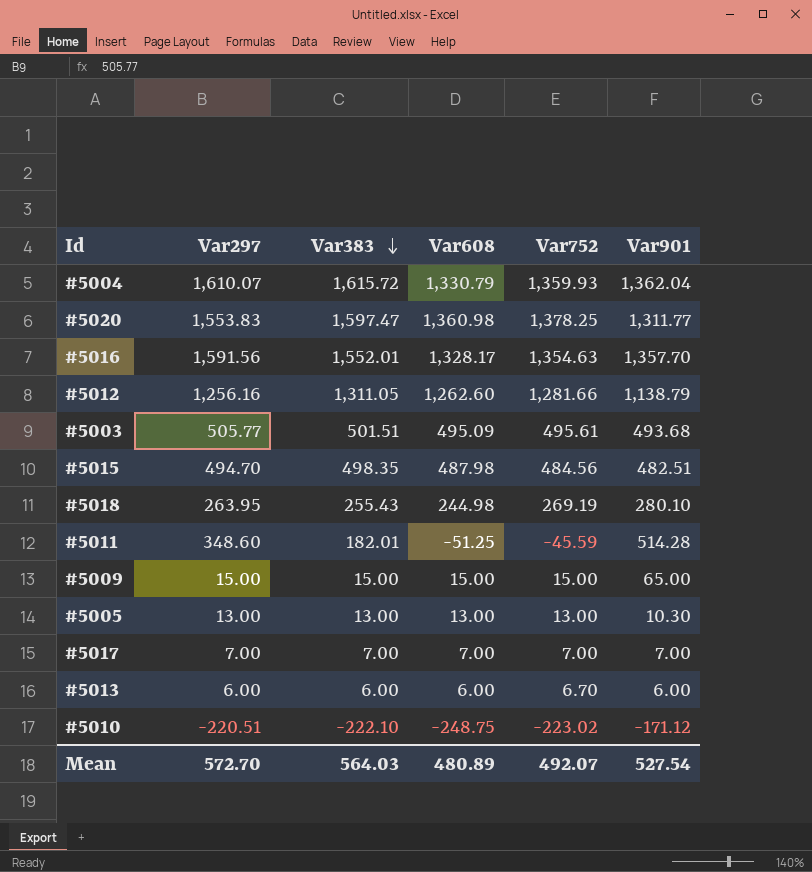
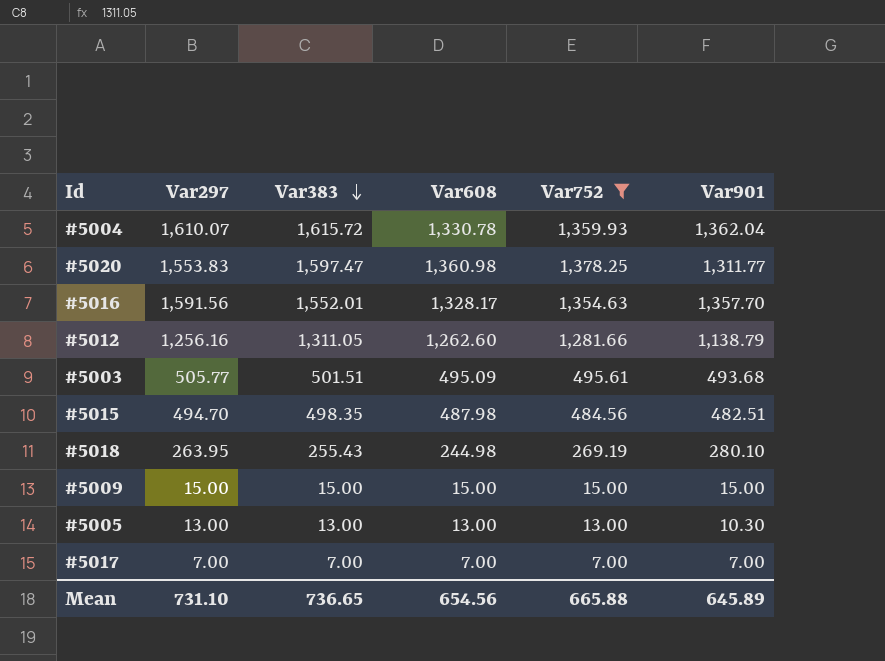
filter: none -> Var752 >= 7.00
#5004 | Var608: 1,330.79 -> 1,330.78
#5009 | Var901: 65.00 -> 15.00
Mean | Var297: 572.70 -> 731.10
Mean | Var383: 564.03 -> 736.65
Mean | Var608: 480.89 -> 654.56
Mean | Var752: 492.07 -> 665.88
Mean | Var901: 527.54 -> 645.89

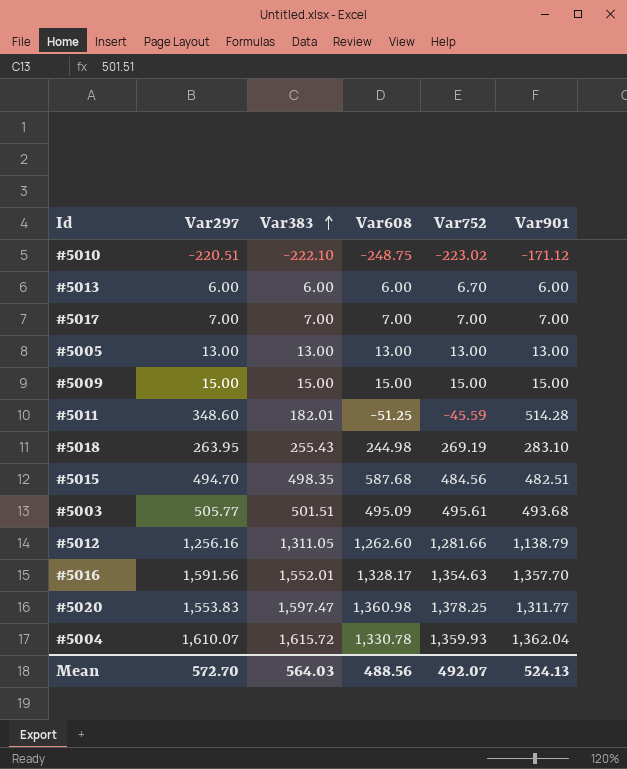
filter: Var752 >= 7.00 -> none
row order: Var383 descending -> Var383 ascending
#5005 | Var901: 10.30 -> 13.00
#5018 | Var901: 280.10 -> 283.10
#5015 | Var608: 487.98 -> 587.68
Mean | Var297: 731.10 -> 572.70
Mean | Var383: 736.65 -> 564.03
Mean | Var608: 654.56 -> 488.56
Mean | Var752: 665.88 -> 492.07
Mean | Var901: 645.89 -> 524.13

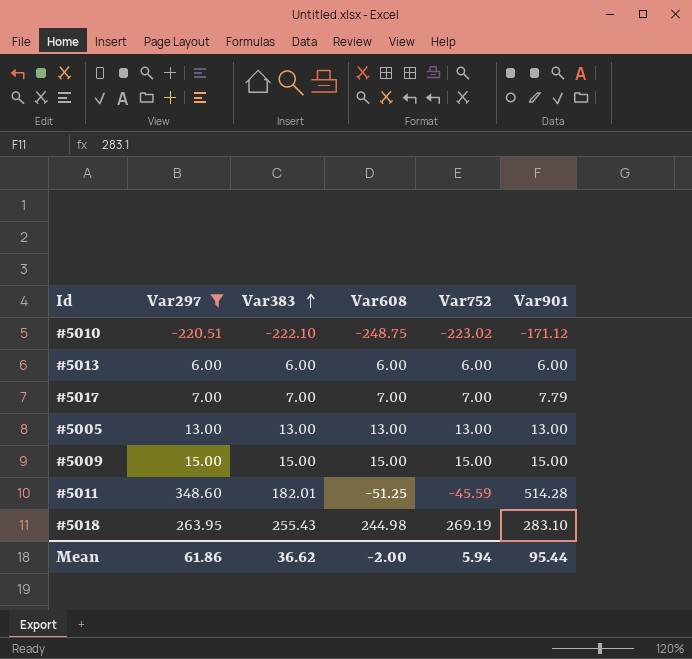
filter: none -> Var297 <= 348.60
#5013 | Var752: 6.70 -> 6.00
#5017 | Var901: 7.00 -> 7.79
Mean | Var297: 572.70 -> 61.86
Mean | Var383: 564.03 -> 36.62
Mean | Var608: 488.56 -> -2.00
Mean | Var752: 492.07 -> 5.94
Mean | Var901: 524.13 -> 95.44

